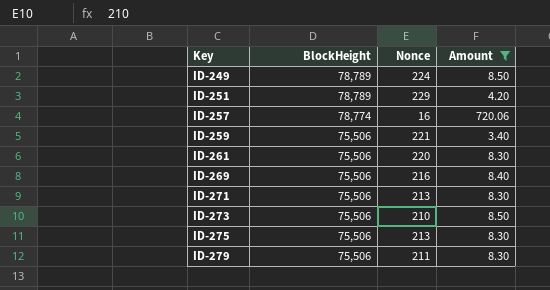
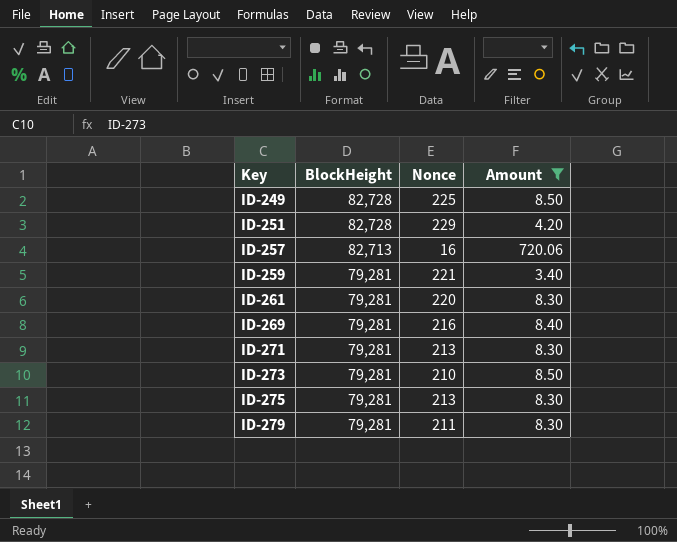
ID-249 | BlockHeight: 78,789 -> 82,728
ID-249 | Nonce: 224 -> 225
ID-251 | BlockHeight: 78,789 -> 82,728
ID-257 | BlockHeight: 78,774 -> 82,713
ID-259 | BlockHeight: 75,506 -> 79,281
ID-261 | BlockHeight: 75,506 -> 79,281
ID-269 | BlockHeight: 75,506 -> 79,281
ID-271 | BlockHeight: 75,506 -> 79,281
ID-273 | BlockHeight: 75,506 -> 79,281
ID-275 | BlockHeight: 75,506 -> 79,281
ID-279 | BlockHeight: 75,506 -> 79,281

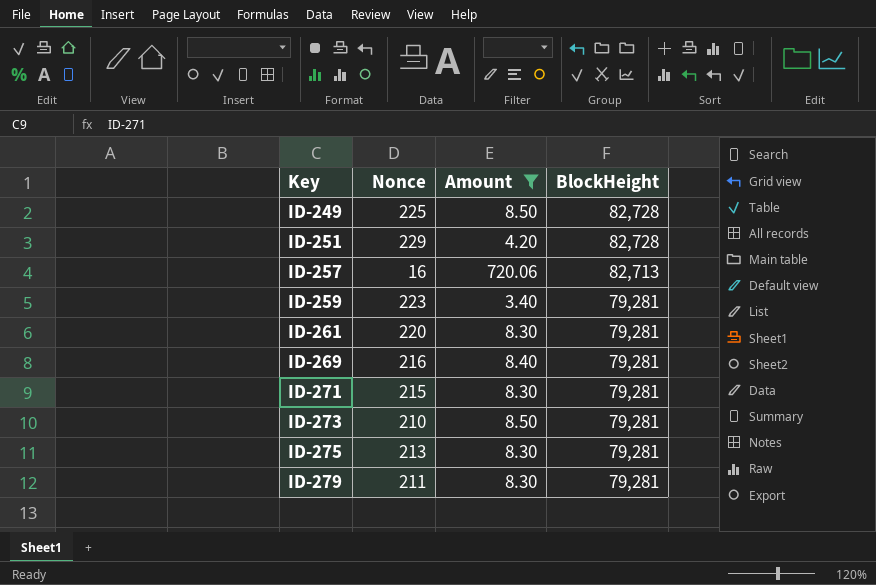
column BlockHeight | position: 2 -> 4
ID-259 | Nonce: 221 -> 223
ID-271 | Nonce: 213 -> 215

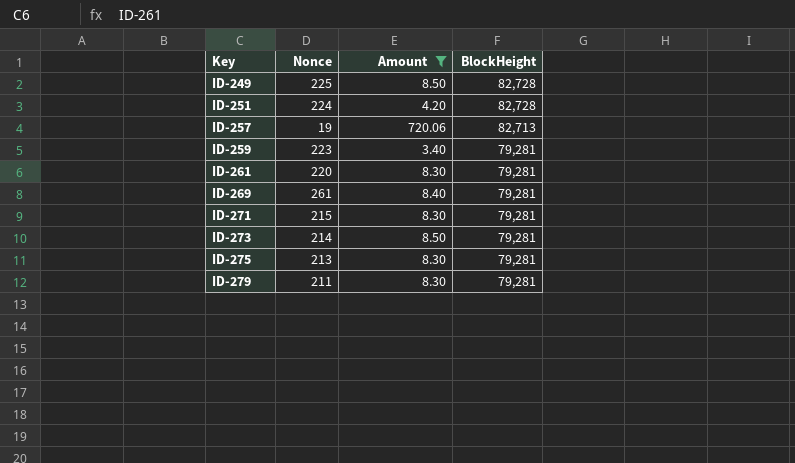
ID-251 | Nonce: 229 -> 224
ID-257 | Nonce: 16 -> 19
ID-269 | Nonce: 216 -> 261
ID-273 | Nonce: 210 -> 214

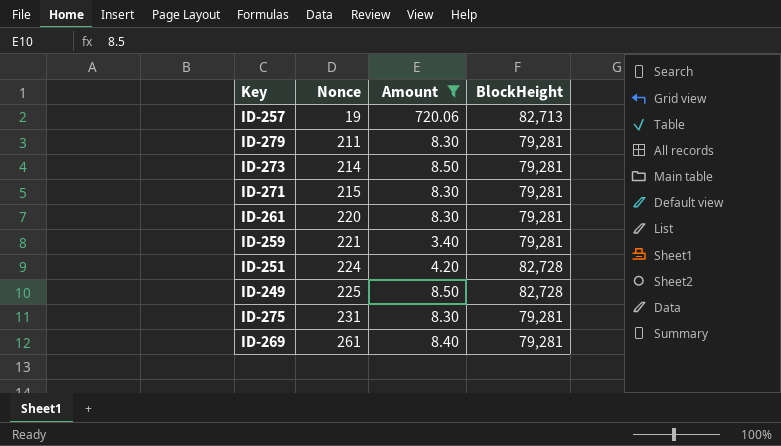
row order: Key ascending -> Nonce ascending
ID-259 | Nonce: 223 -> 221
ID-275 | Nonce: 213 -> 231

